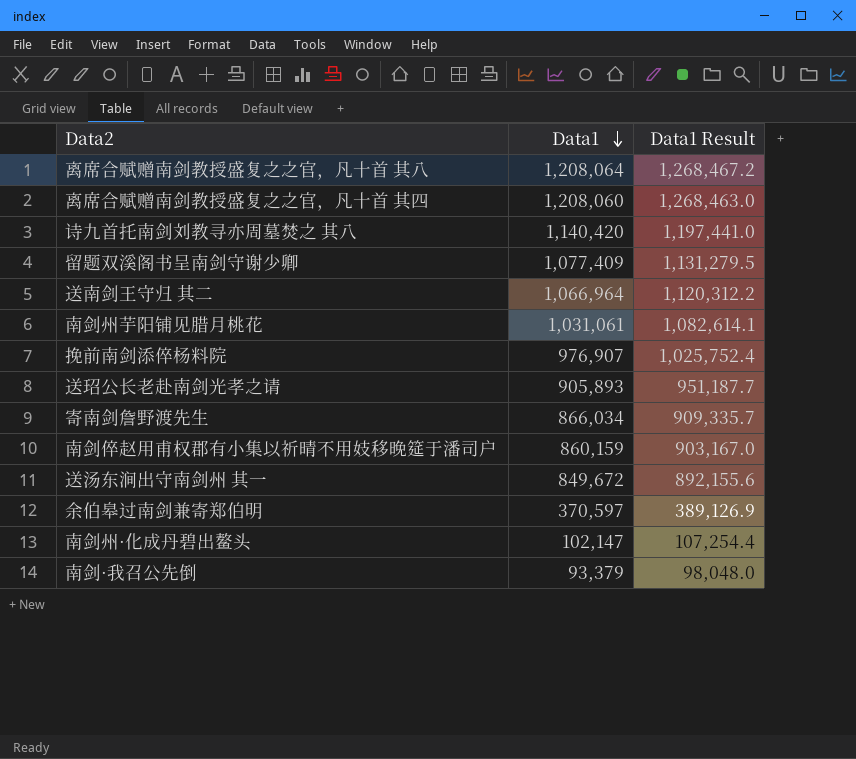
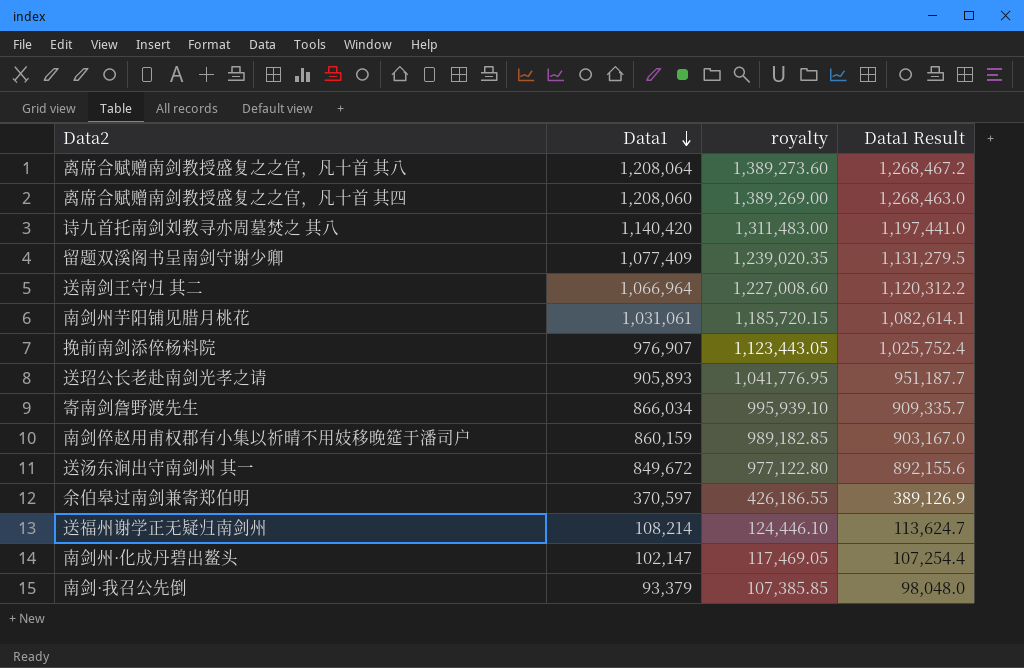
column royalty | formula: none -> [Data1] * 1.15
row 送福州谢学正无疑归南剑州: none -> 108,214 | 124,446.10 | 113,624.7

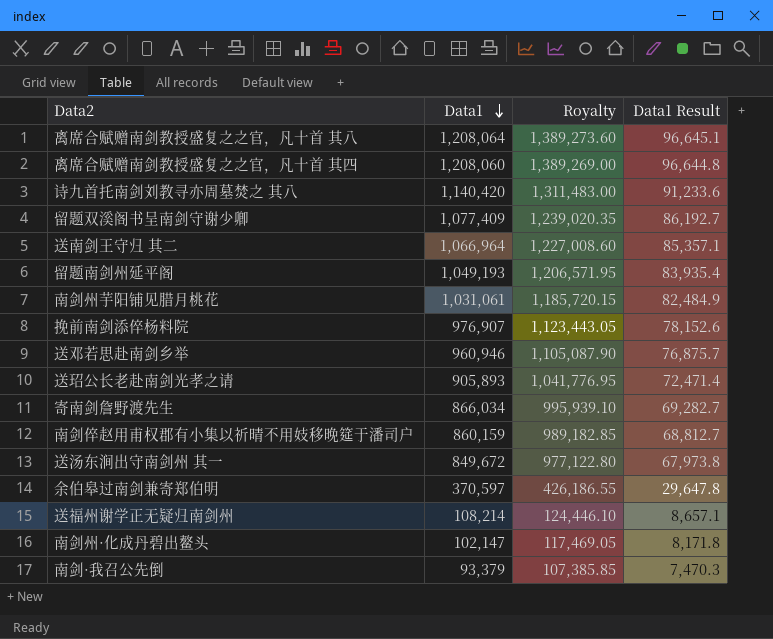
column name: royalty -> Royalty
column Data1 Result | formula: [Data1] * 1.05 -> [Data1] * 0.08
row 留题南剑州延平阁: none -> 1,049,193 | 1,206,571.95 | 83,935.4
row 送邓若思赴南剑乡举: none -> 960,946 | 1,105,087.90 | 76,875.7

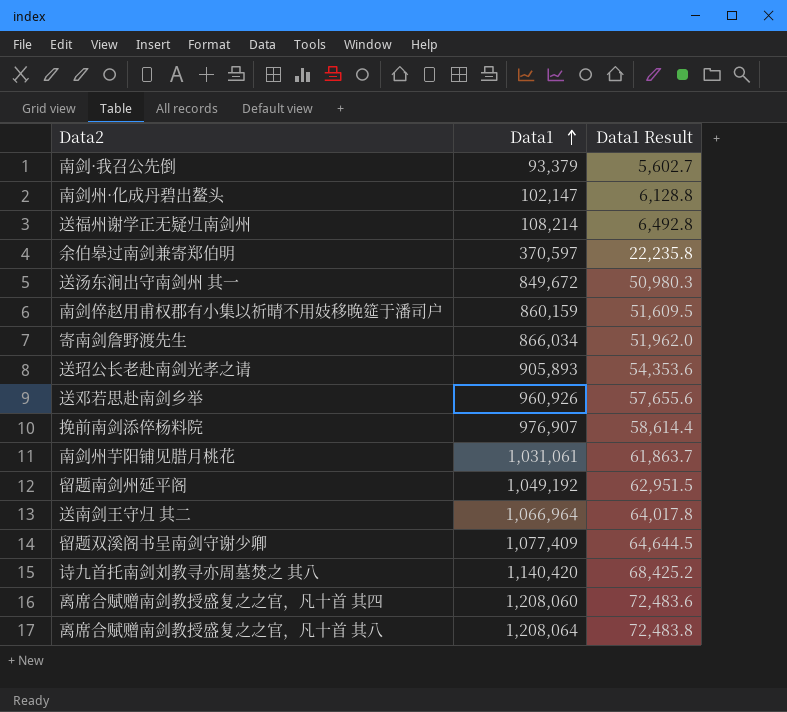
row order: Data1 descending -> Data1 ascending
column Royalty | formula: [Data1] * 1.15 -> none
column Data1 Result | formula: [Data1] * 0.08 -> [Data1] * 0.06
送邓若思赴南剑乡举 | Data1: 960,946 -> 960,926
留题南剑州延平阁 | Data1: 1,049,193 -> 1,049,192

